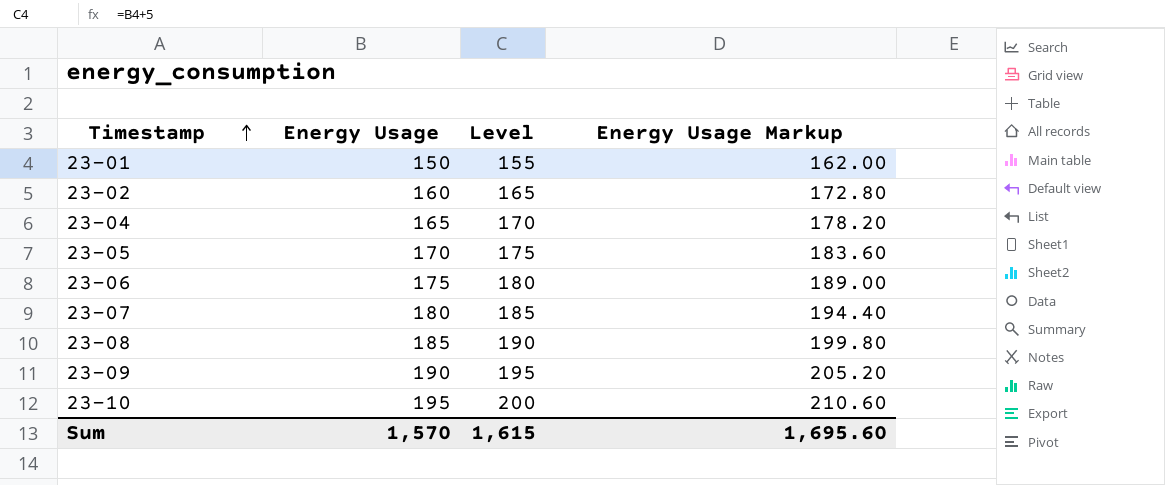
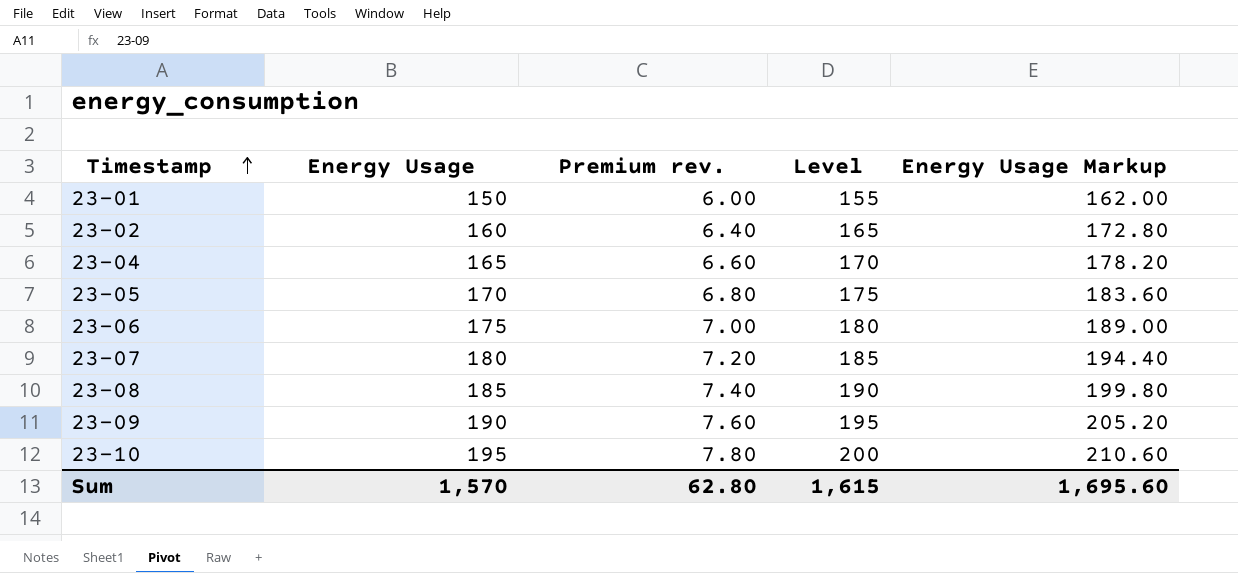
column Premium rev. | formula: none -> [Energy Usage] * 0.04

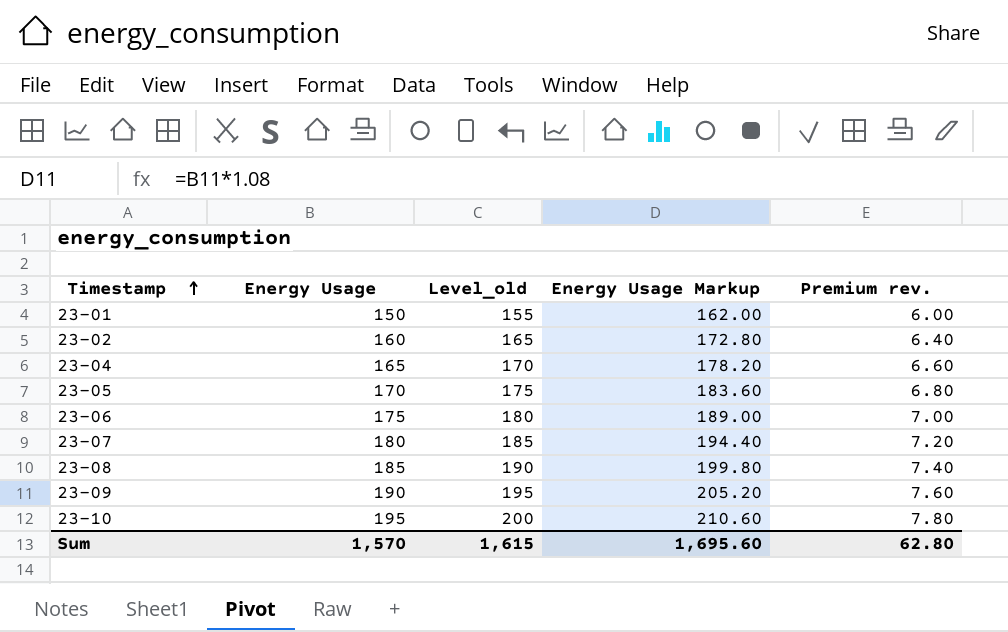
column name: Level -> Level_old
column Premium rev. | position: 3 -> 5

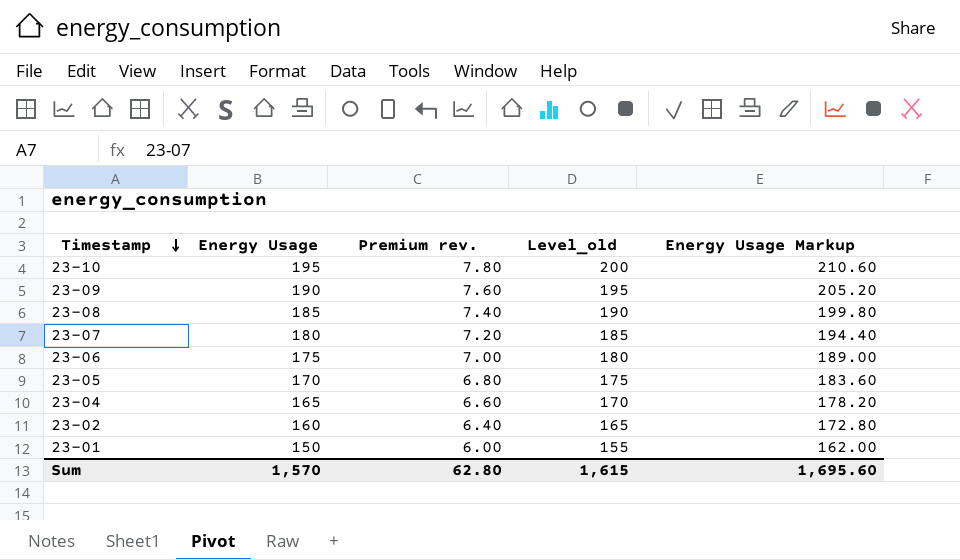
row order: Timestamp ascending -> Timestamp descending
column Premium rev. | position: 5 -> 3

